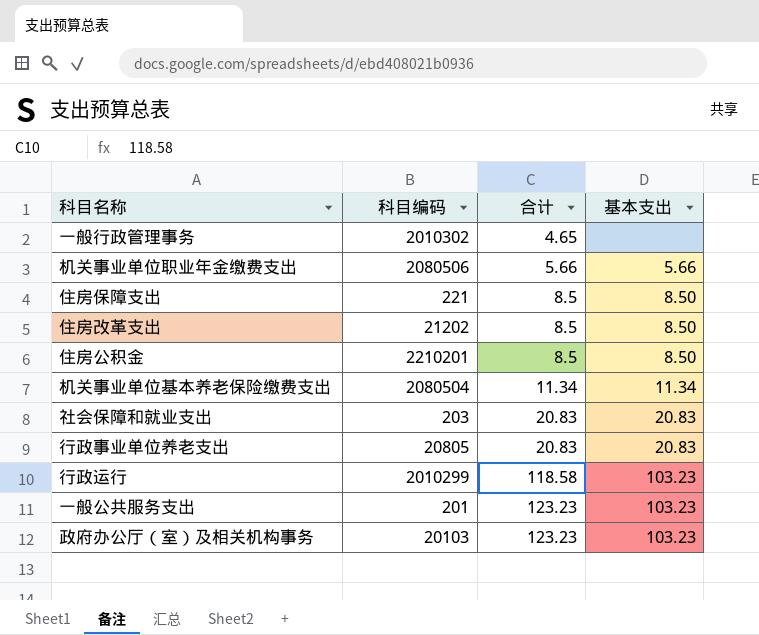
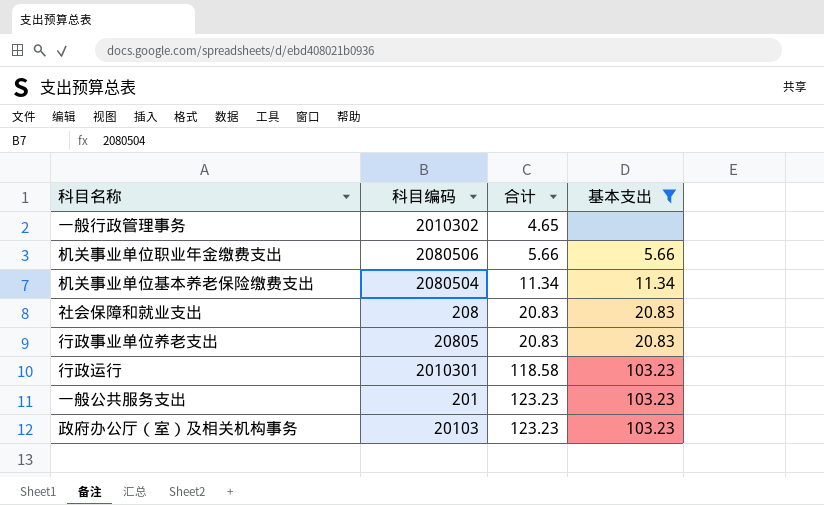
filter: none -> 基本支出 != 8.50
社会保障和就业支出 | 科目编码: 203 -> 208
行政运行 | 科目编码: 2010299 -> 2010301

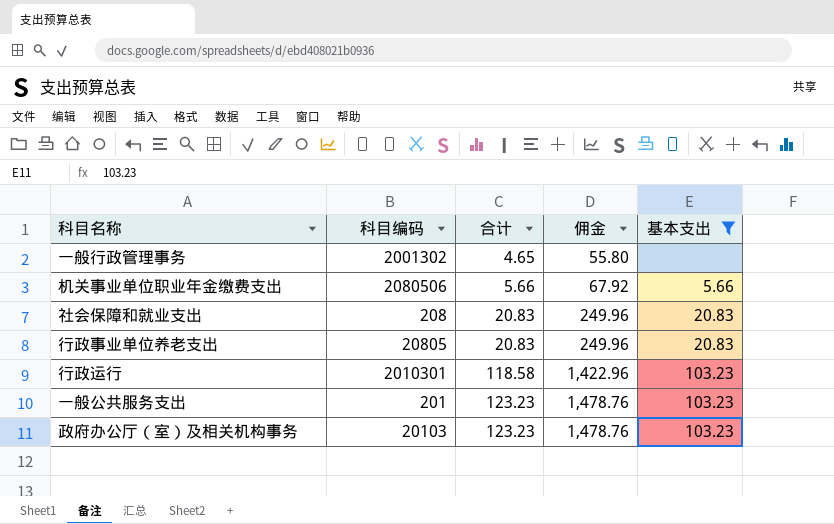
column 佣金 | formula: none -> [合计] * 12
row 机关事业单位基本养老保险缴费支出: 2080504 | 11.34 | 11.34 -> none
一般行政管理事务 | 科目编码: 2010302 -> 2001302

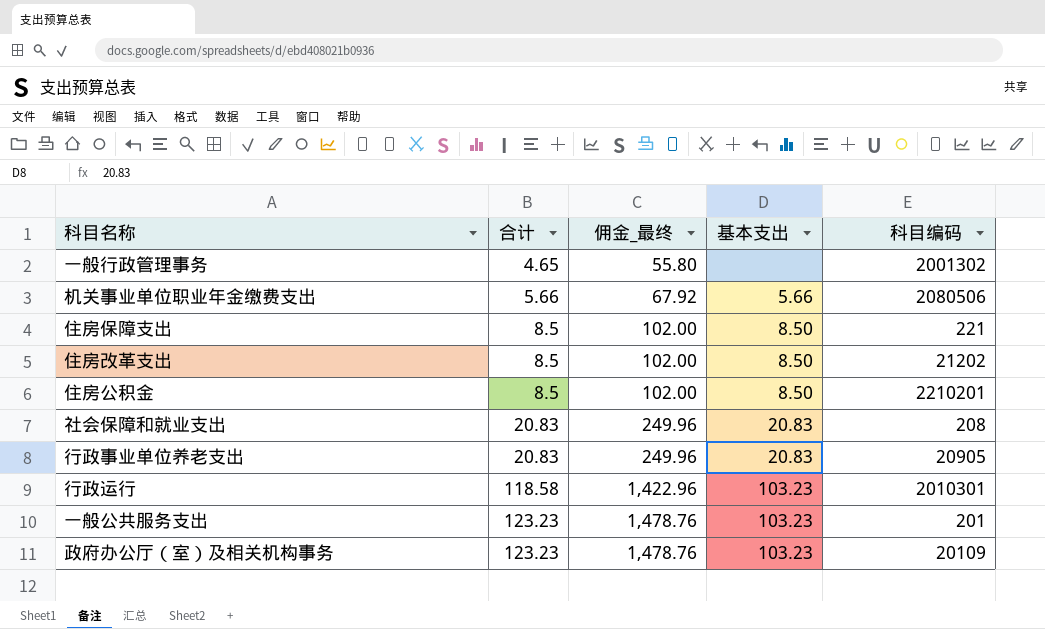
filter: 基本支出 != 8.50 -> none
column name: 佣金 -> 佣金_最终
column 科目编码 | position: 2 -> 5
行政事业单位养老支出 | 科目编码: 20805 -> 20905
政府办公厅（室）及相关机构事务 | 科目编码: 20103 -> 20109

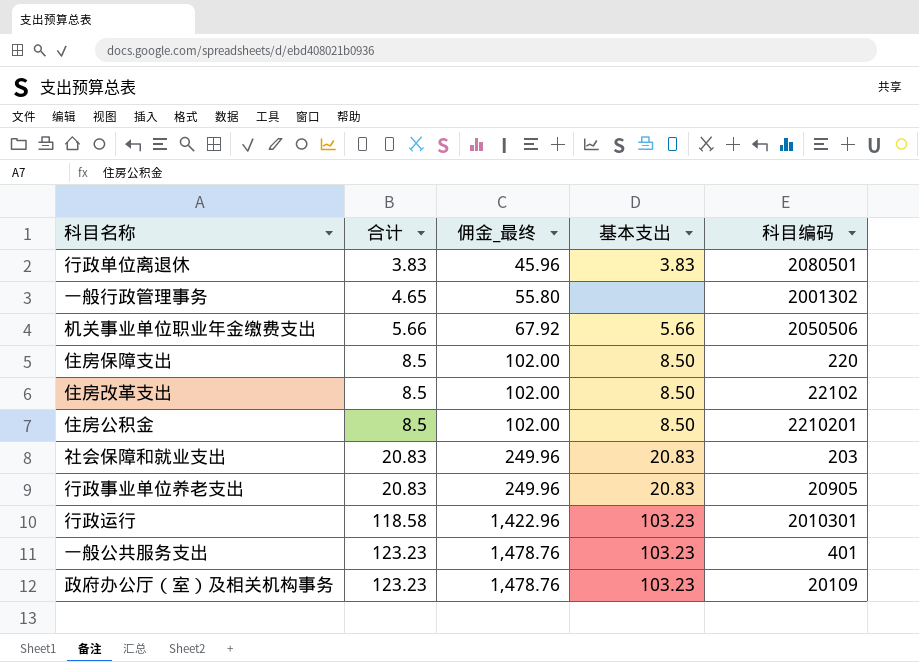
row 行政单位离退休: none -> 3.83 | 45.96 | 3.83 | 2080501
机关事业单位职业年金缴费支出 | 科目编码: 2080506 -> 2050506
住房保障支出 | 科目编码: 221 -> 220
住房改革支出 | 科目编码: 21202 -> 22102
社会保障和就业支出 | 科目编码: 208 -> 203
一般公共服务支出 | 科目编码: 201 -> 401

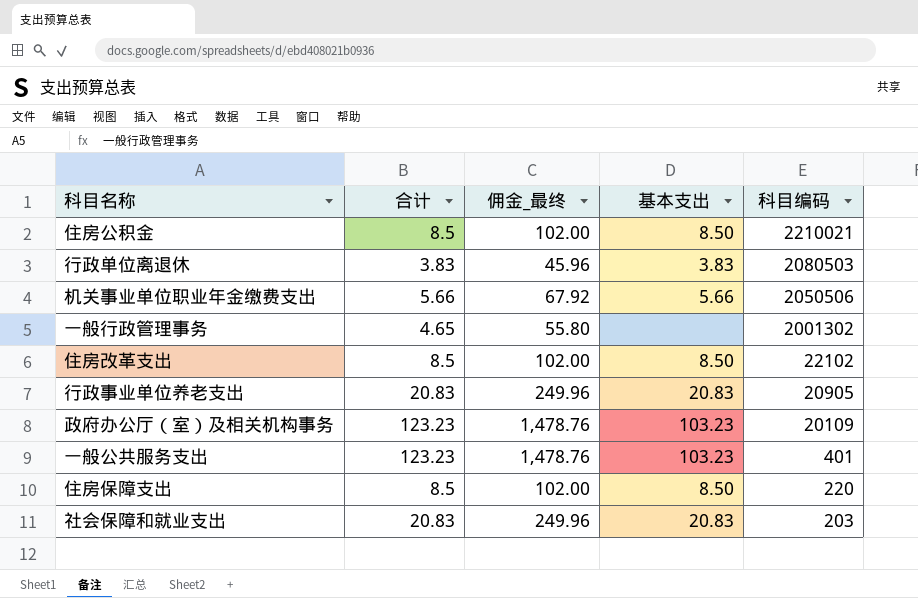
row order: 合计 ascending -> 科目编码 descending
row 行政运行: 118.58 | 1,422.96 | 103.23 | 2010301 -> none
住房公积金 | 科目编码: 2210201 -> 2210021
行政单位离退休 | 科目编码: 2080501 -> 2080503

